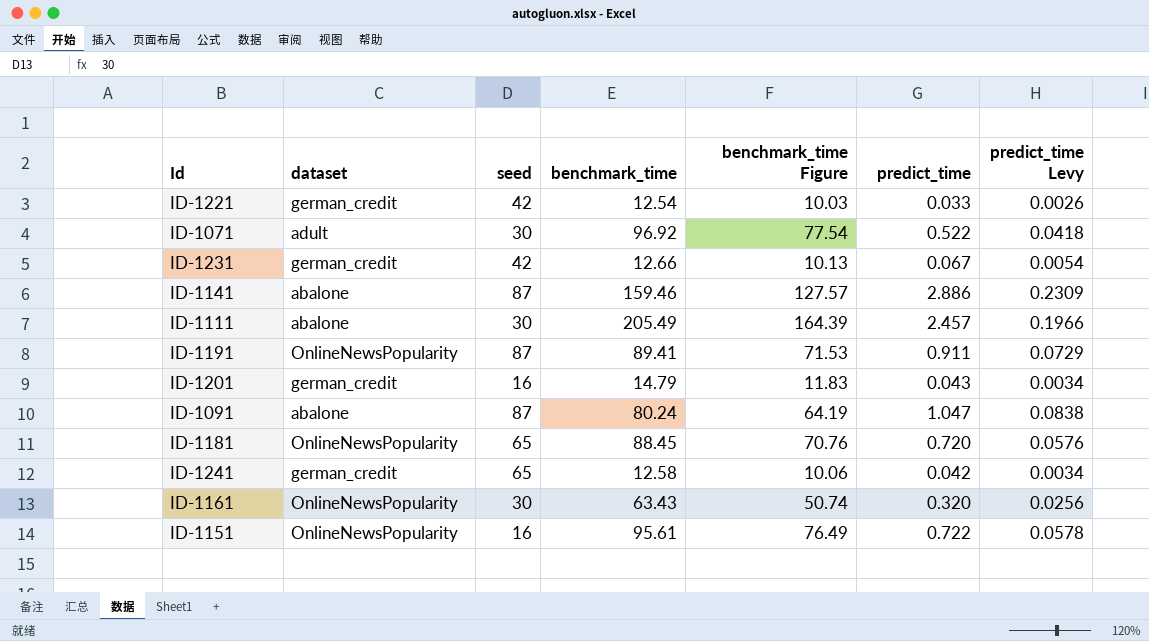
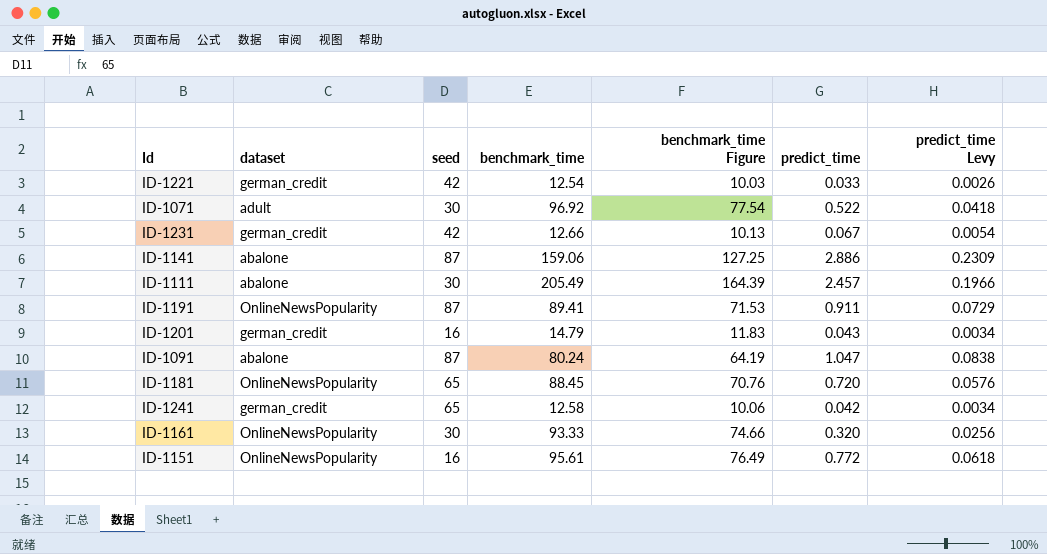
ID-1141 | benchmark_time: 159.46 -> 159.06
ID-1141 | benchmark_time Figure: 127.57 -> 127.25
ID-1161 | benchmark_time: 63.43 -> 93.33
ID-1161 | benchmark_time Figure: 50.74 -> 74.66
ID-1151 | predict_time: 0.722 -> 0.772
ID-1151 | predict_time Levy: 0.0578 -> 0.0618

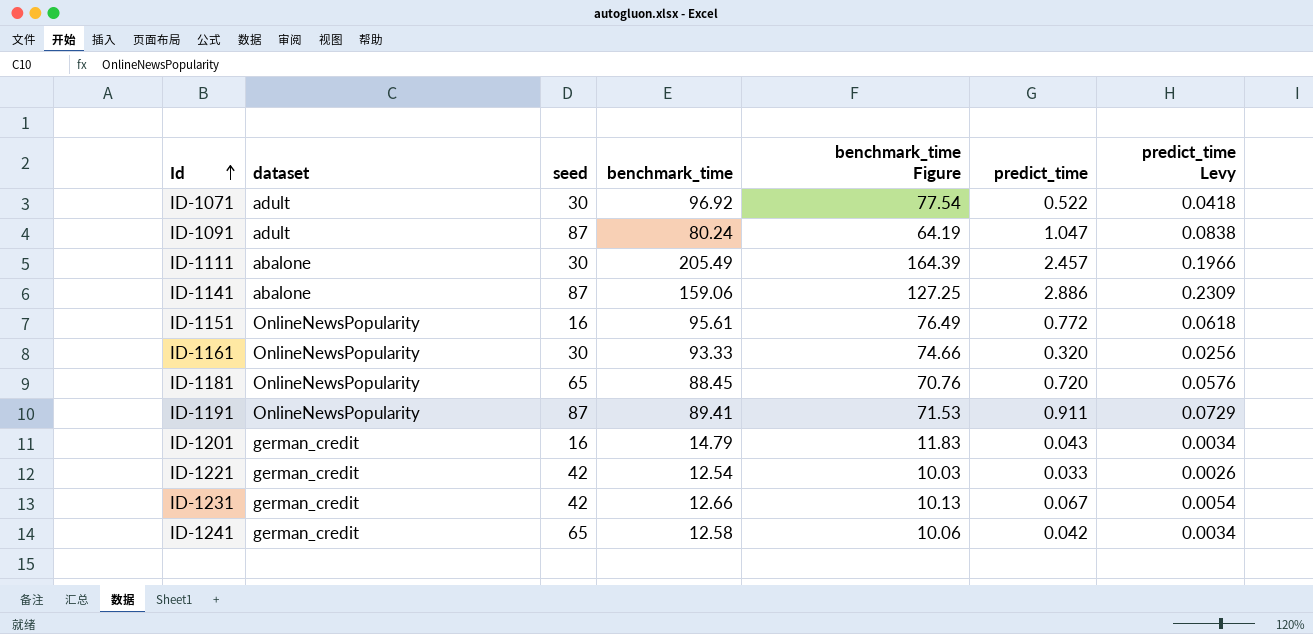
row order: none -> Id ascending
ID-1091 | dataset: abalone -> adult

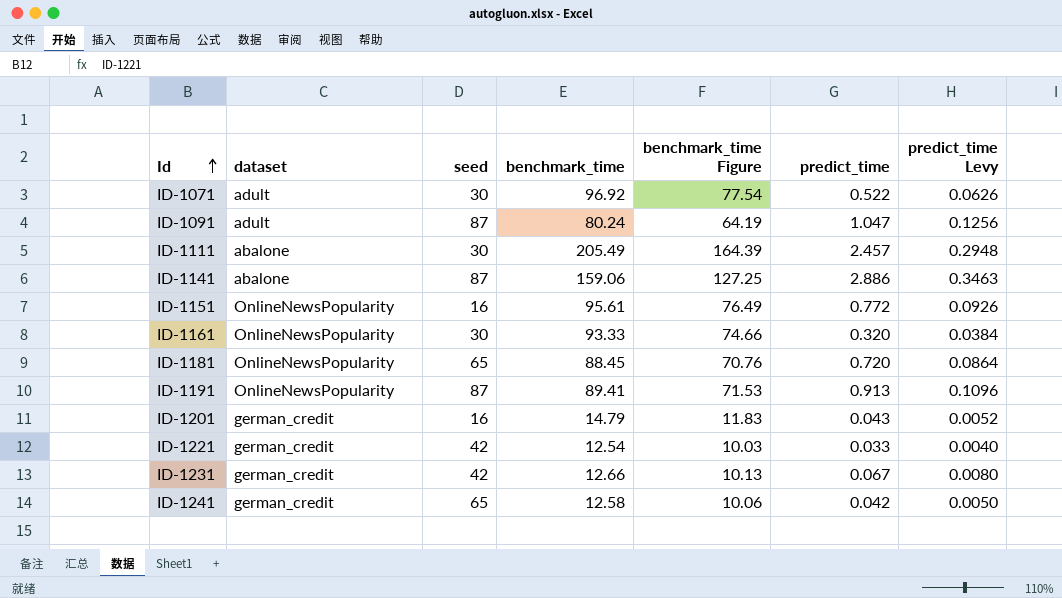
column predict_time Levy | formula: [predict_time] * 0.08 -> [predict_time] * 0.12
ID-1191 | predict_time: 0.911 -> 0.913

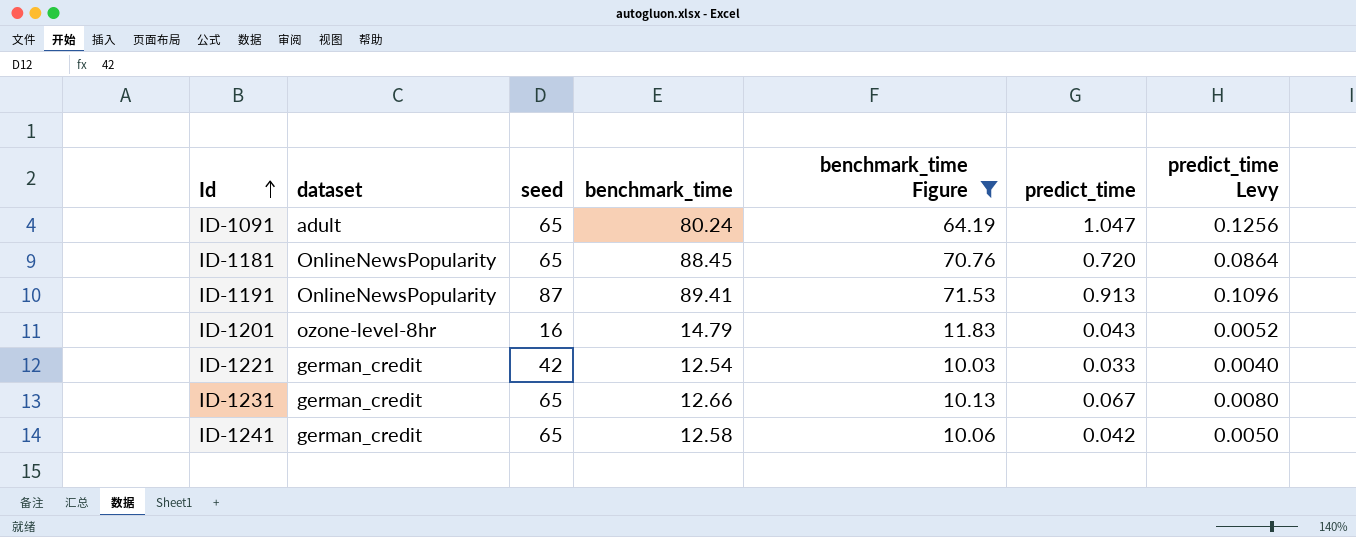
filter: none -> benchmark_time Figure <= 71.53
ID-1091 | seed: 87 -> 65
ID-1201 | dataset: german_credit -> ozone-level-8hr
ID-1231 | seed: 42 -> 65

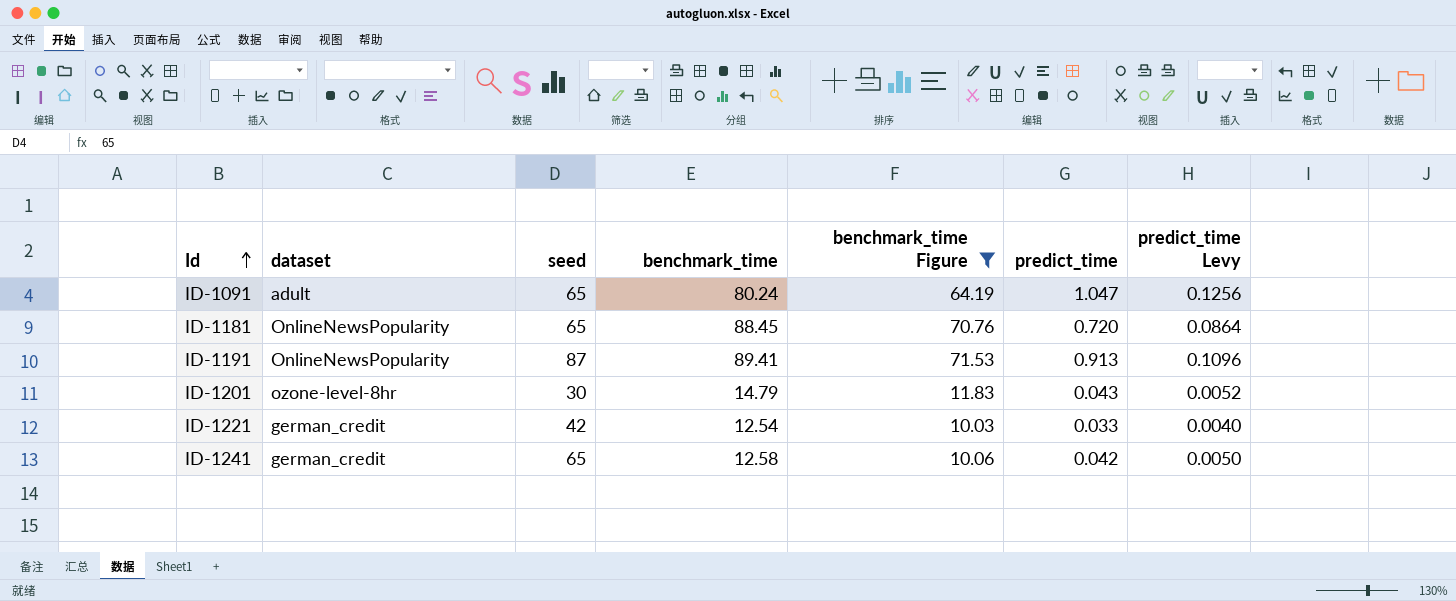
row ID-1231: german_credit | 65 | 12.66 | 10.13 | 0.067 | 0.0080 -> none
ID-1201 | seed: 16 -> 30

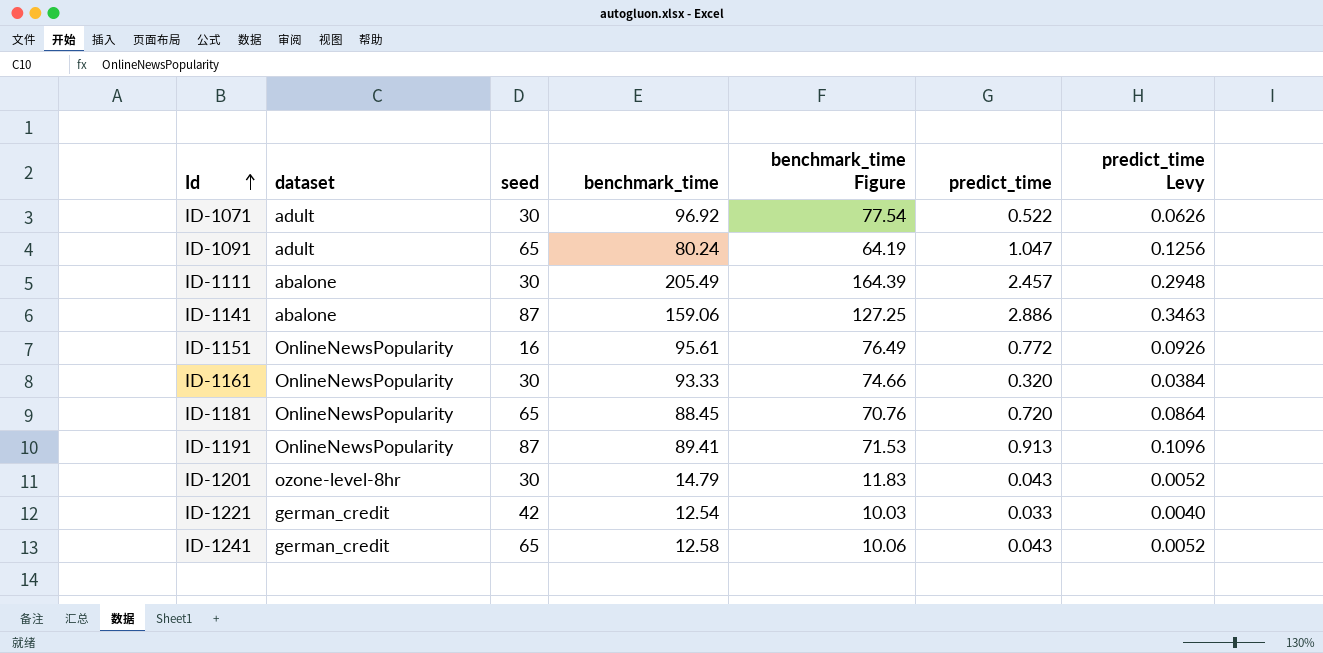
filter: benchmark_time Figure <= 71.53 -> none
ID-1241 | predict_time: 0.042 -> 0.043
ID-1241 | predict_time Levy: 0.0050 -> 0.0052

